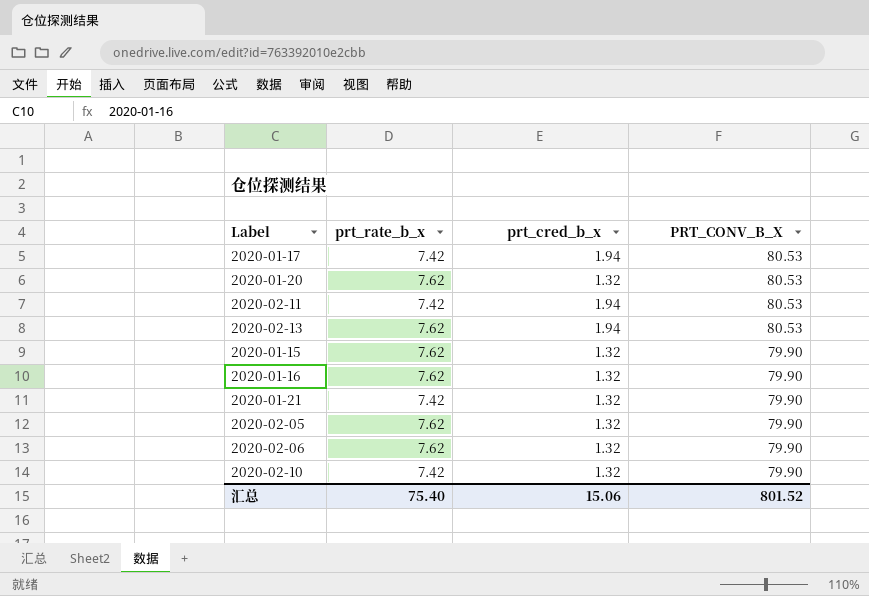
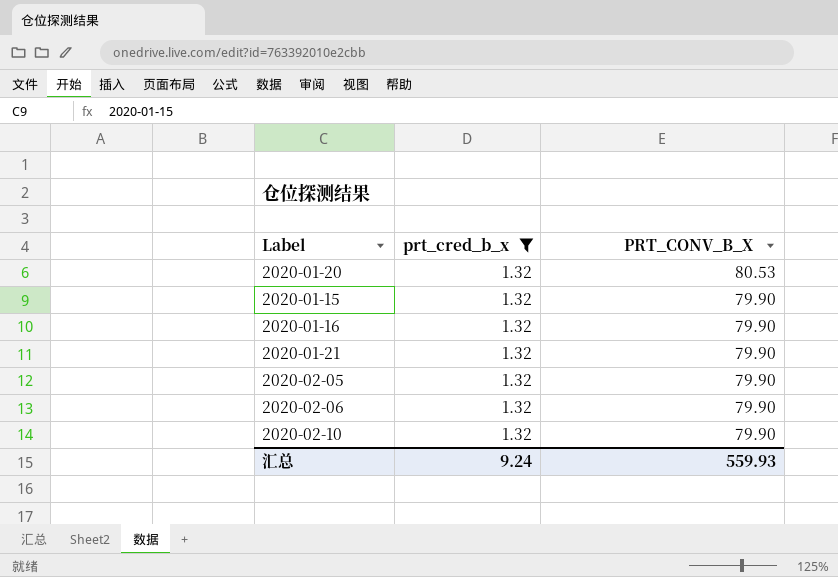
filter: none -> prt_cred_b_x = 1.32
column prt_rate_b_x | position: 2 -> none
汇总 | prt_cred_b_x: 15.06 -> 9.24
汇总 | PRT_CONV_B_X: 801.52 -> 559.93

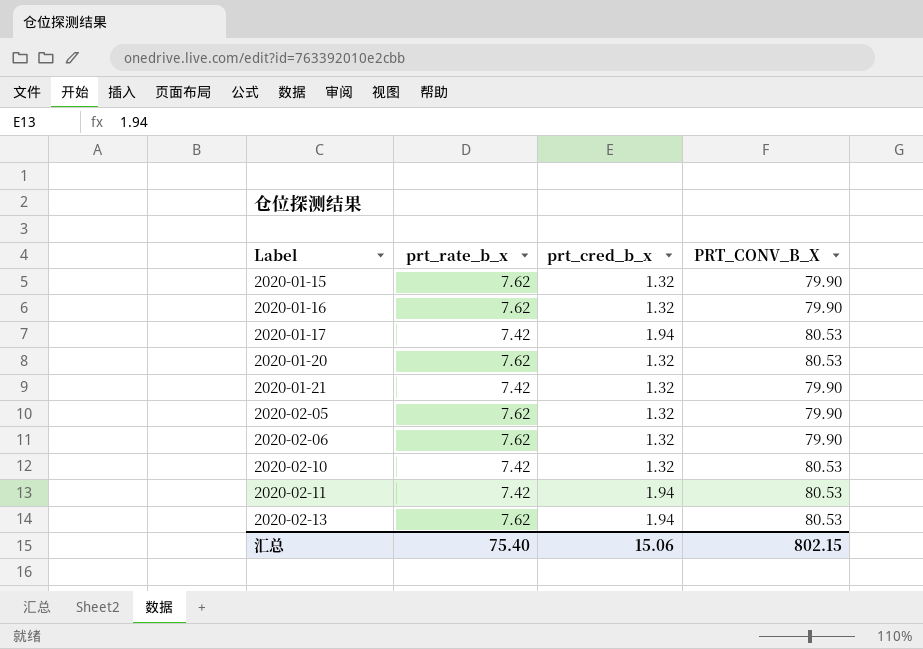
filter: prt_cred_b_x = 1.32 -> none
row order: PRT_CONV_B_X descending -> Label ascending
column prt_rate_b_x | position: none -> 2
2020-02-10 | PRT_CONV_B_X: 79.90 -> 80.53
汇总 | prt_cred_b_x: 9.24 -> 15.06
汇总 | PRT_CONV_B_X: 559.93 -> 802.15

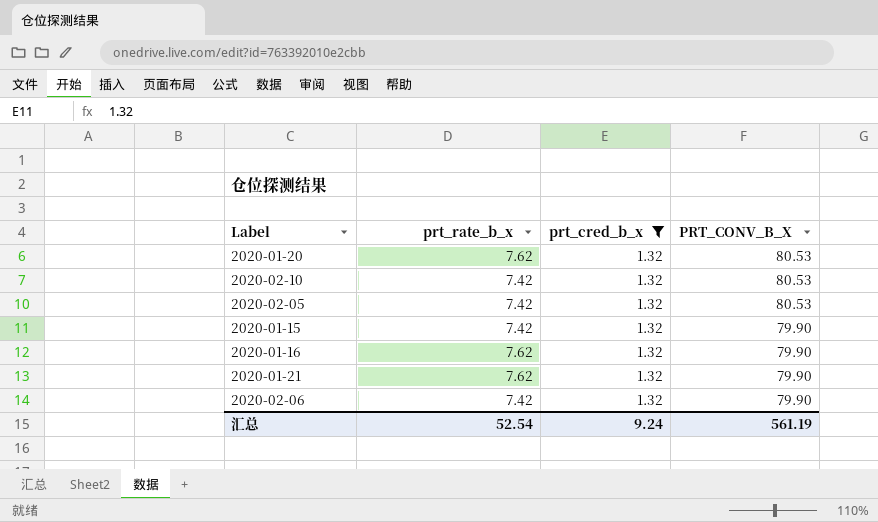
filter: none -> prt_cred_b_x = 1.32
row order: Label ascending -> PRT_CONV_B_X descending
2020-02-05 | prt_rate_b_x: 7.62 -> 7.42
2020-02-05 | PRT_CONV_B_X: 79.90 -> 80.53
2020-01-15 | prt_rate_b_x: 7.62 -> 7.42
2020-01-21 | prt_rate_b_x: 7.42 -> 7.62
2020-02-06 | prt_rate_b_x: 7.62 -> 7.42
汇总 | prt_rate_b_x: 75.40 -> 52.54
汇总 | prt_cred_b_x: 15.06 -> 9.24
汇总 | PRT_CONV_B_X: 802.15 -> 561.19

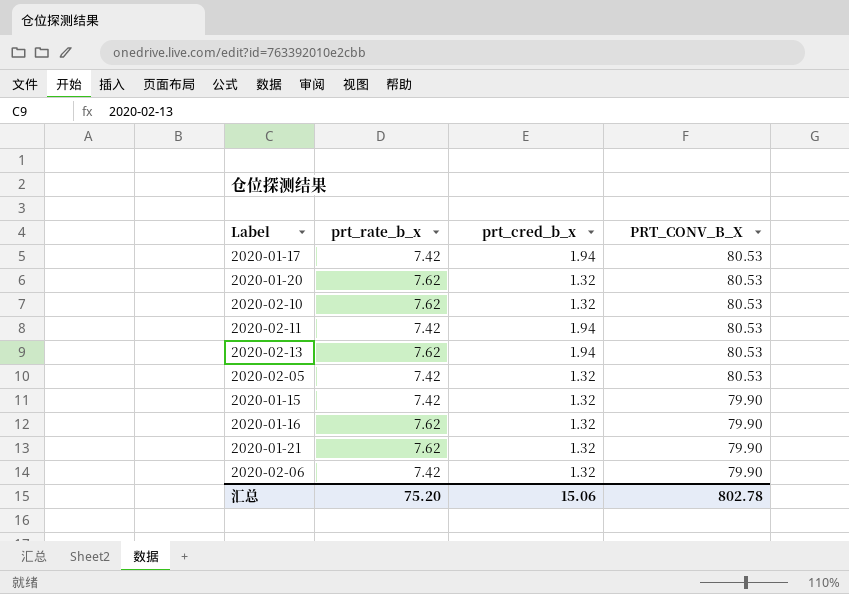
filter: prt_cred_b_x = 1.32 -> none
2020-02-10 | prt_rate_b_x: 7.42 -> 7.62
汇总 | prt_rate_b_x: 52.54 -> 75.20
汇总 | prt_cred_b_x: 9.24 -> 15.06
汇总 | PRT_CONV_B_X: 561.19 -> 802.78

